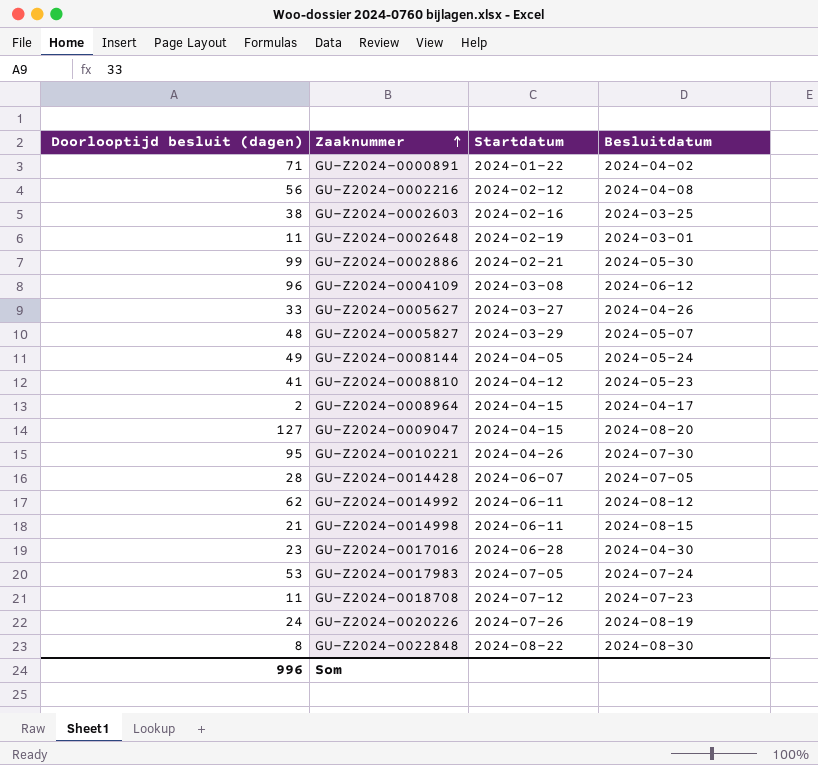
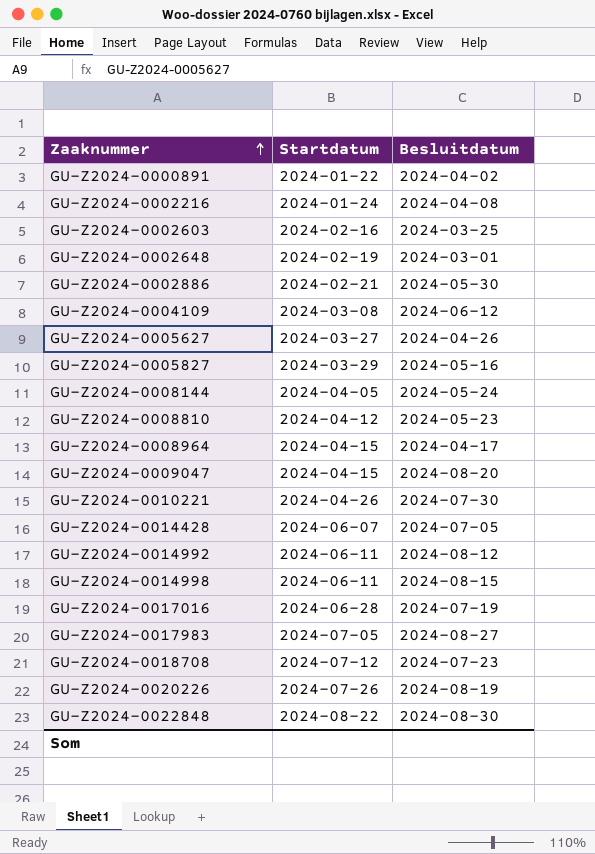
column Doorlooptijd besluit (dagen) | position: 1 -> none
GU-Z2024-0002216 | Startdatum: 2024-02-12 -> 2024-01-24
GU-Z2024-0005827 | Besluitdatum: 2024-05-07 -> 2024-05-16
GU-Z2024-0017016 | Besluitdatum: 2024-04-30 -> 2024-07-19
GU-Z2024-0017983 | Besluitdatum: 2024-07-24 -> 2024-08-27

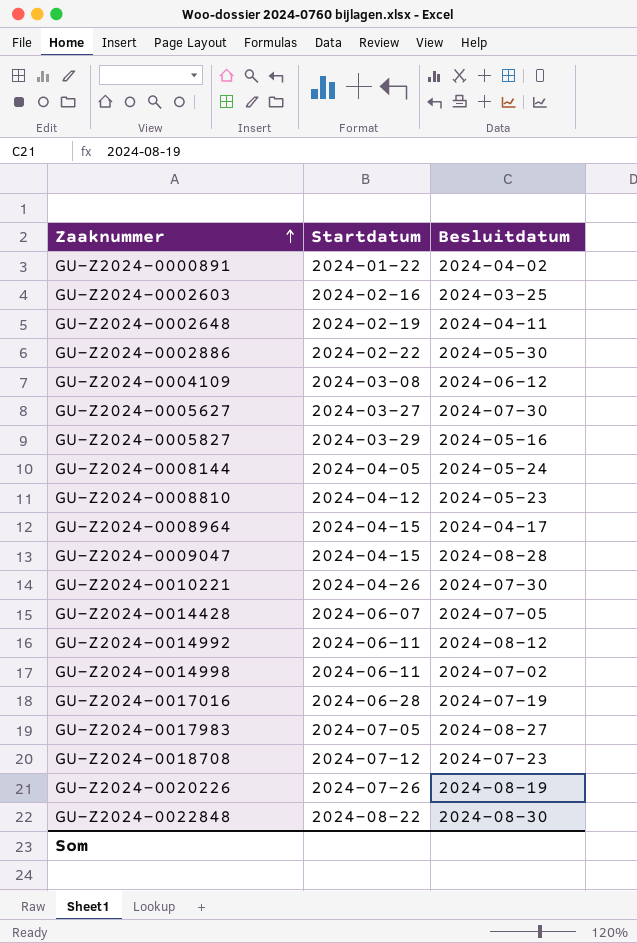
row GU-Z2024-0002216: 2024-01-24 | 2024-04-08 -> none
GU-Z2024-0002648 | Besluitdatum: 2024-03-01 -> 2024-04-11
GU-Z2024-0002886 | Startdatum: 2024-02-21 -> 2024-02-22
GU-Z2024-0005627 | Besluitdatum: 2024-04-26 -> 2024-07-30
GU-Z2024-0009047 | Besluitdatum: 2024-08-20 -> 2024-08-28
GU-Z2024-0014998 | Besluitdatum: 2024-08-15 -> 2024-07-02

